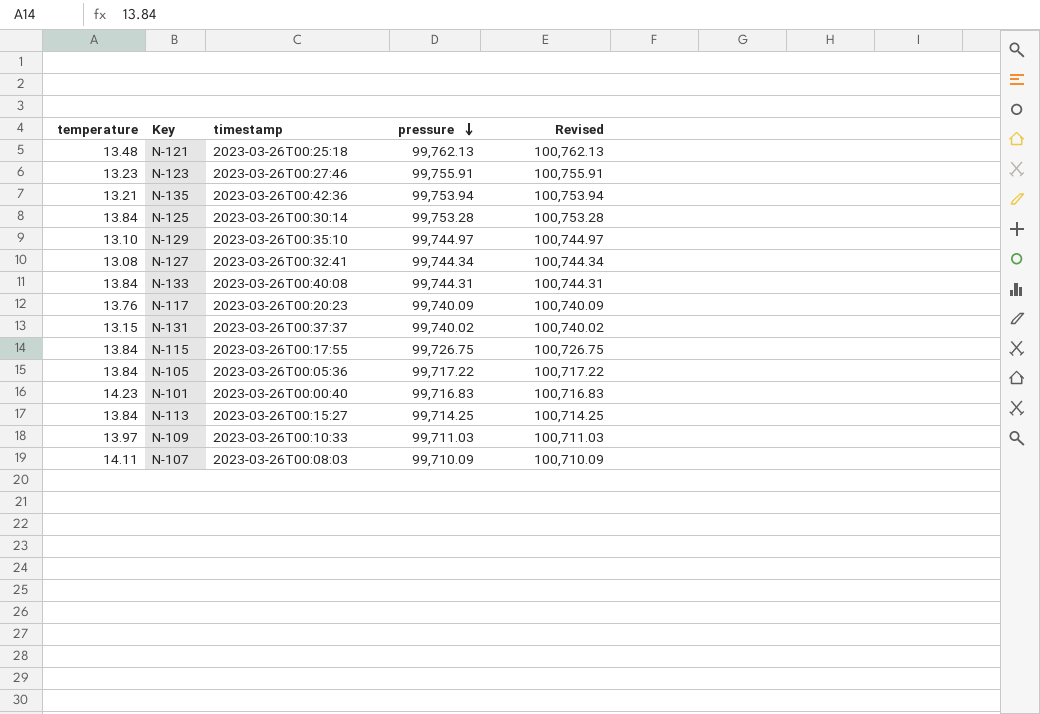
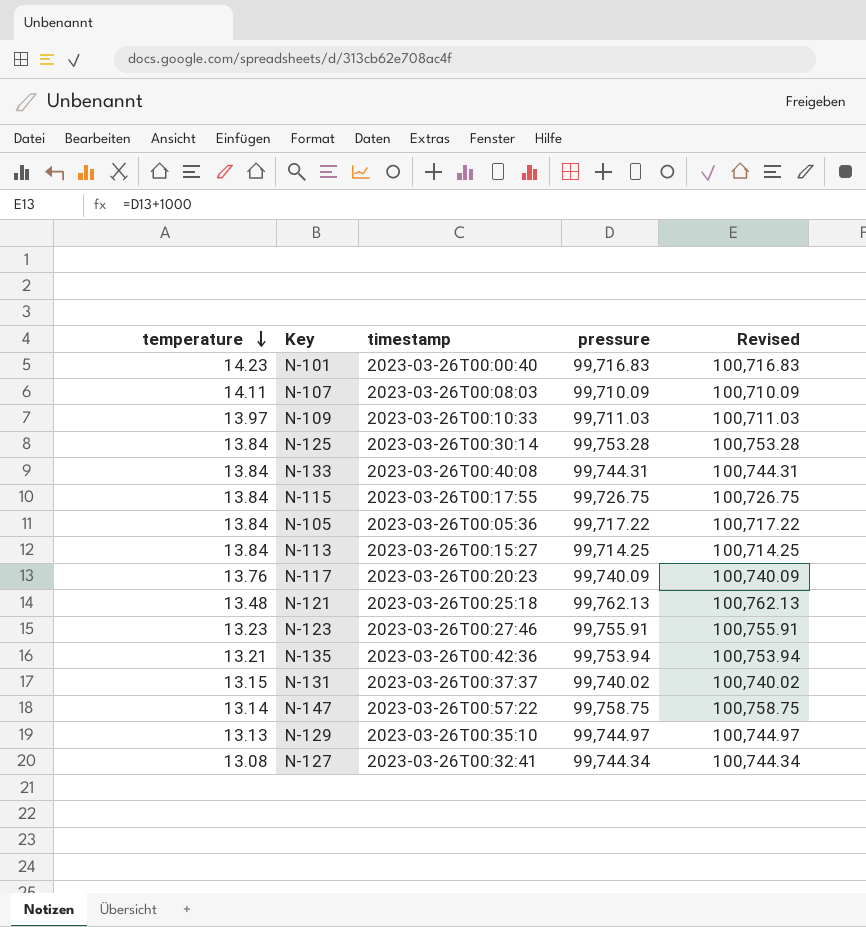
row order: pressure descending -> temperature descending
row N-147: none -> 13.14 | 2023-03-26T00:57:22 | 99,758.75 | 100,758.75
N-129 | temperature: 13.10 -> 13.13

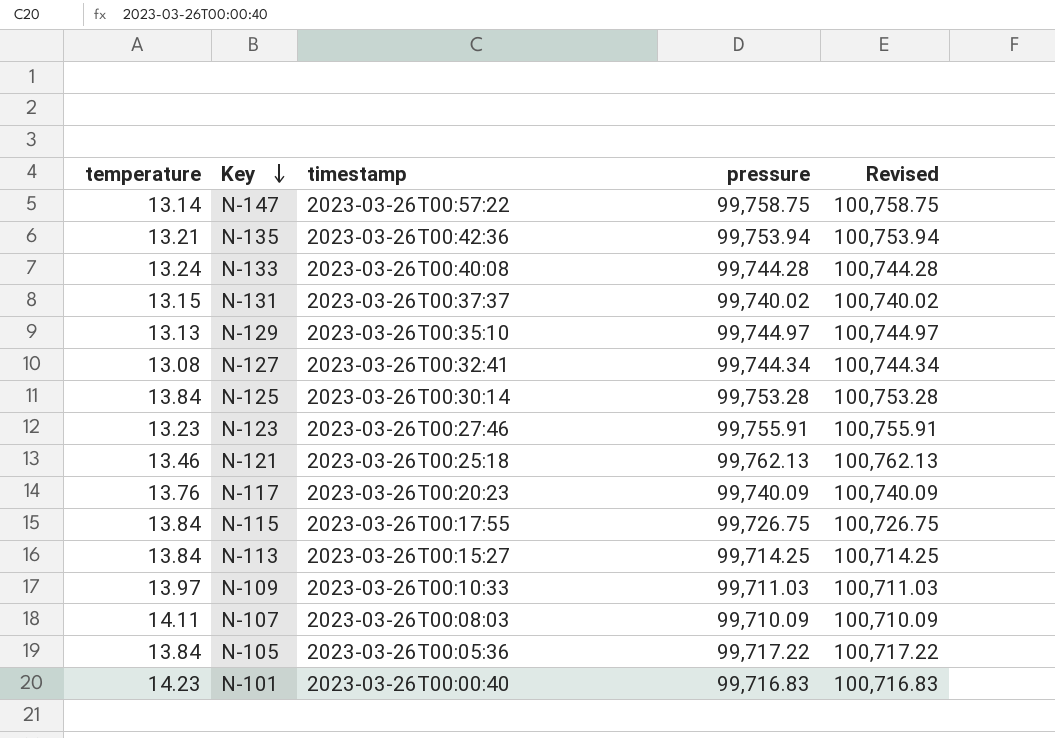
row order: temperature descending -> Key descending
N-133 | temperature: 13.84 -> 13.24
N-133 | pressure: 99,744.31 -> 99,744.28
N-133 | Revised: 100,744.31 -> 100,744.28
N-121 | temperature: 13.48 -> 13.46

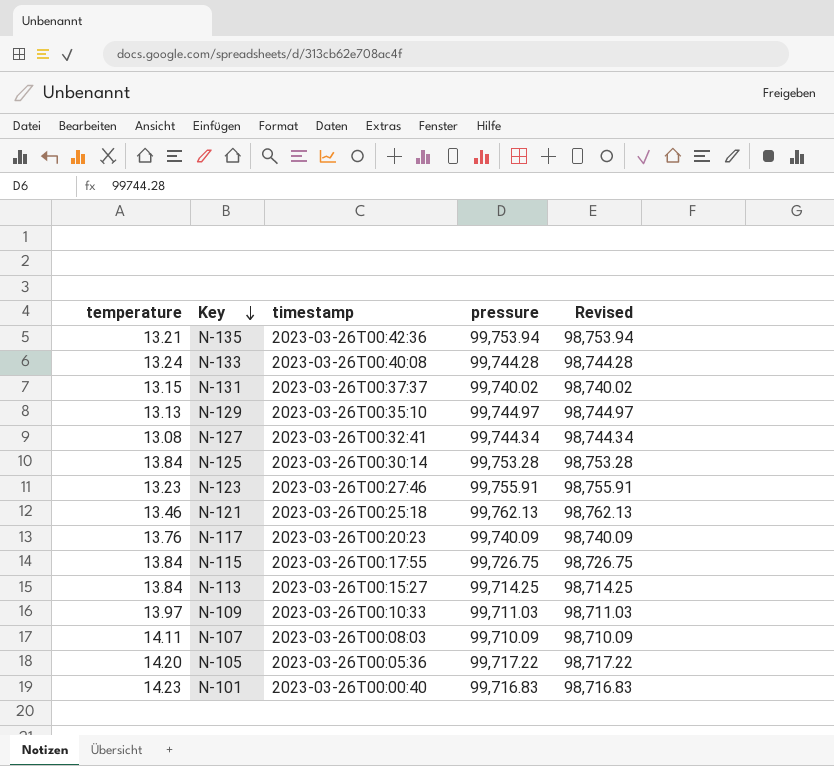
column Revised | formula: [pressure] + 1000 -> [pressure] - 1000
row N-147: 13.14 | 2023-03-26T00:57:22 | 99,758.75 | 100,758.75 -> none
N-105 | temperature: 13.84 -> 14.20

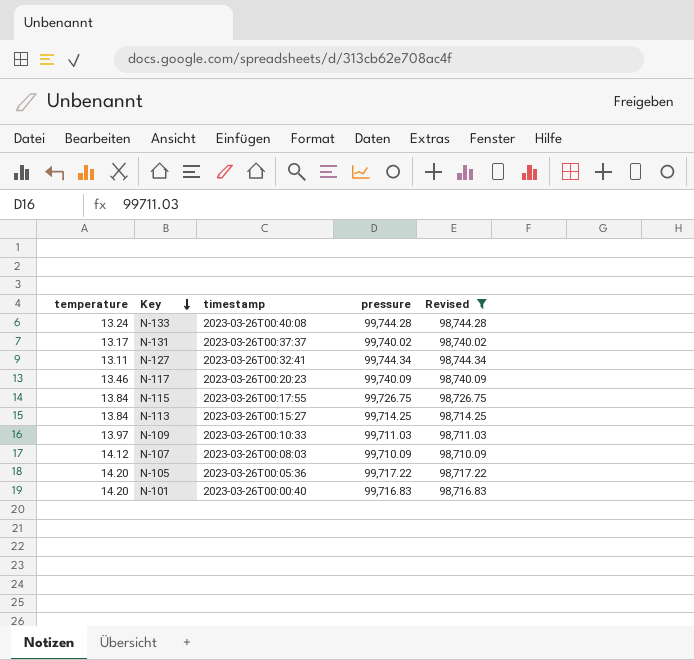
filter: none -> Revised <= 98,744.34
N-131 | temperature: 13.15 -> 13.17
N-127 | temperature: 13.08 -> 13.11
N-117 | temperature: 13.76 -> 13.46
N-107 | temperature: 14.11 -> 14.12
N-101 | temperature: 14.23 -> 14.20

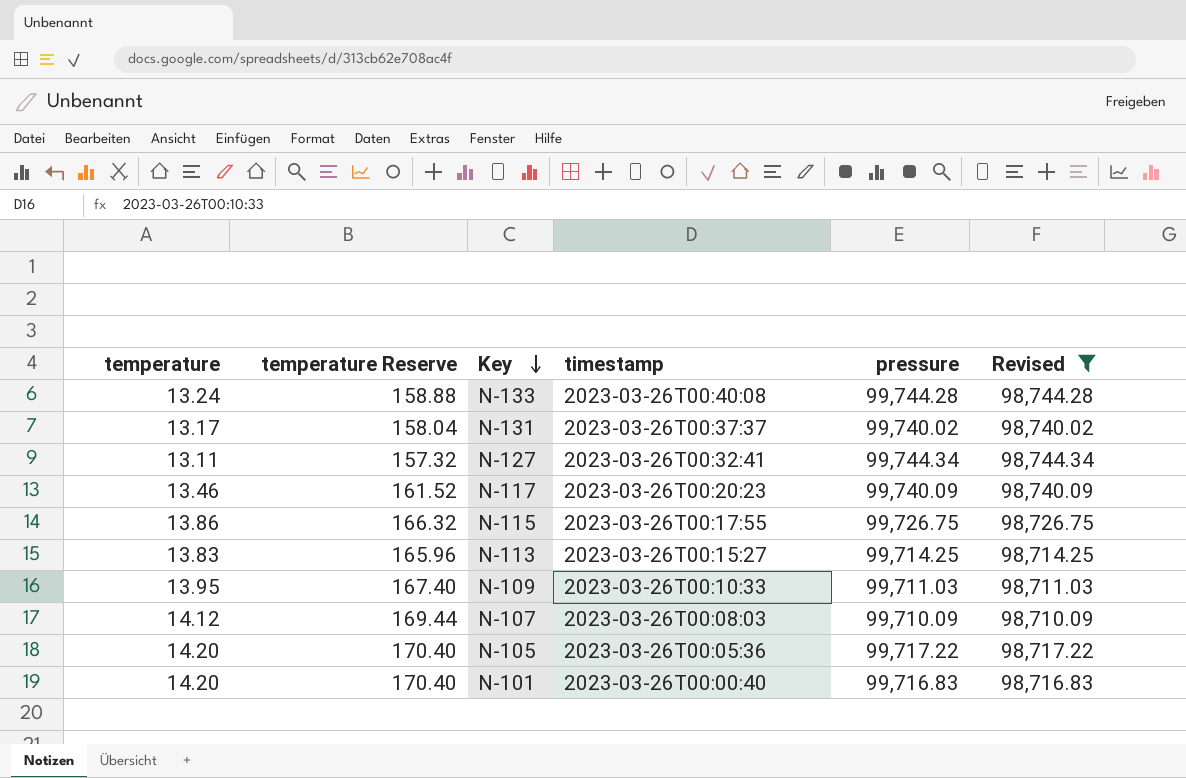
column temperature Reserve | formula: none -> [temperature] * 12
N-115 | temperature: 13.84 -> 13.86
N-113 | temperature: 13.84 -> 13.83
N-109 | temperature: 13.97 -> 13.95

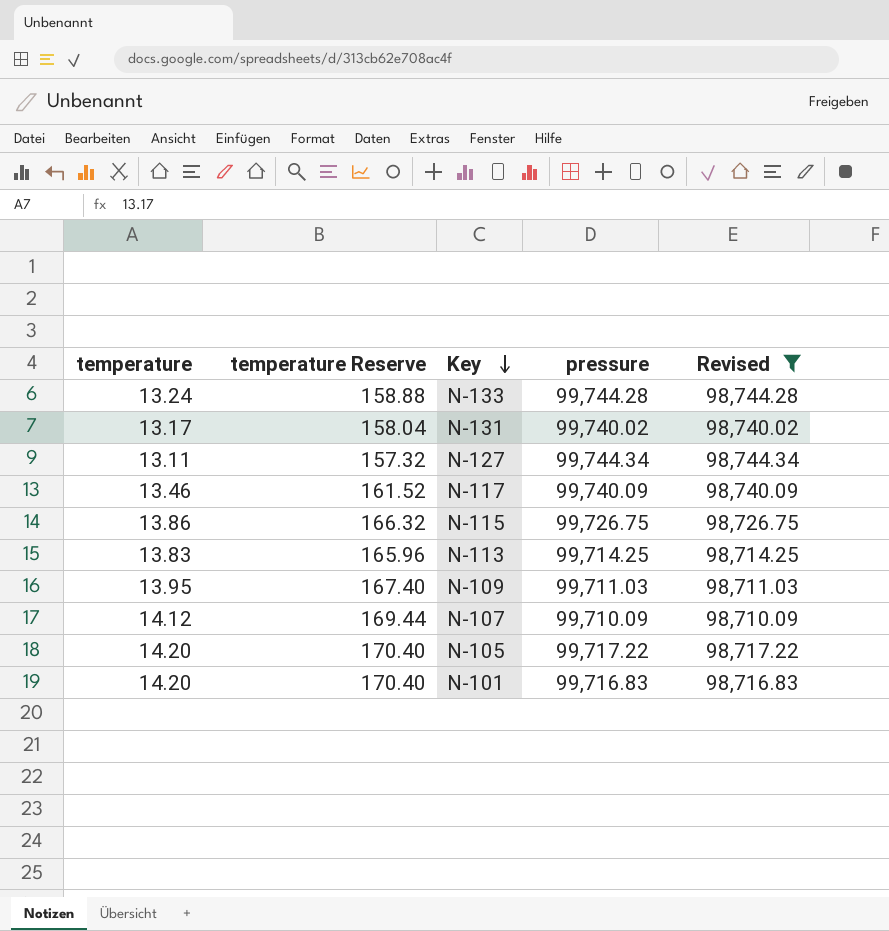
column timestamp | position: 4 -> none

